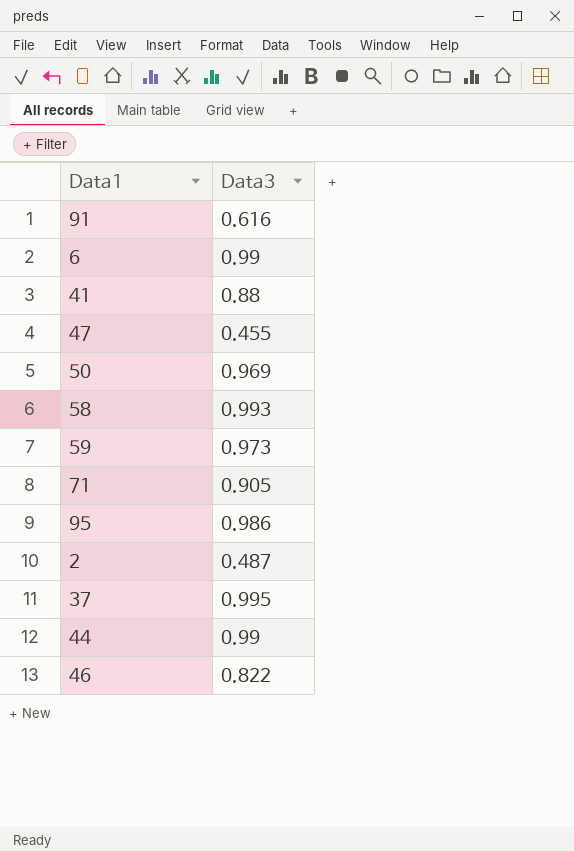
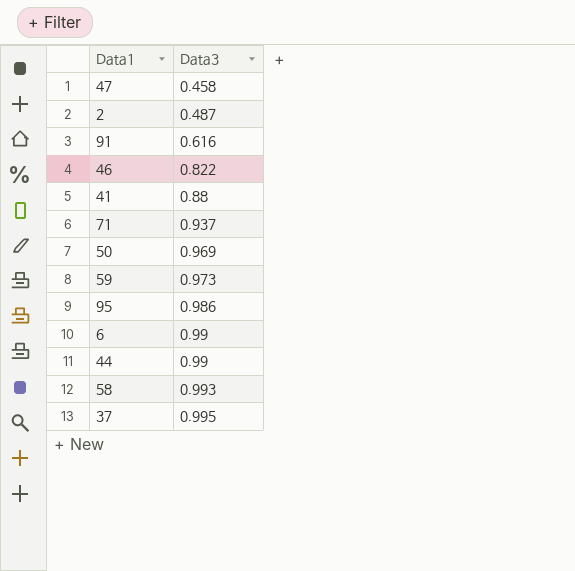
row order: none -> Data3 ascending
47 | Data3: 0.455 -> 0.458
71 | Data3: 0.905 -> 0.937

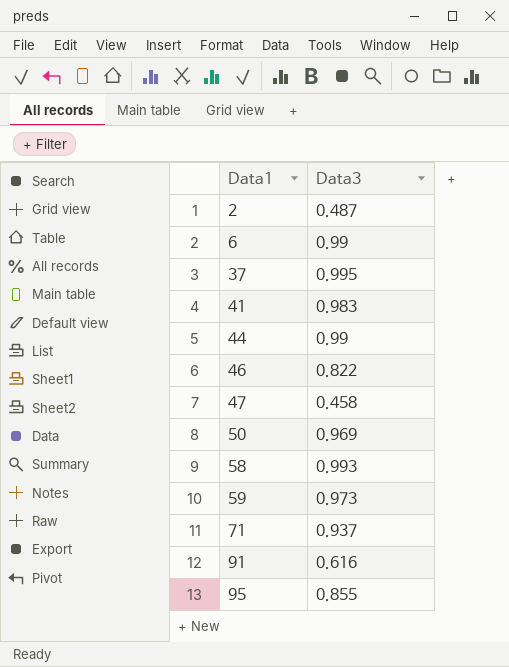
row order: Data3 ascending -> Data1 ascending
41 | Data3: 0.88 -> 0.983
95 | Data3: 0.986 -> 0.855

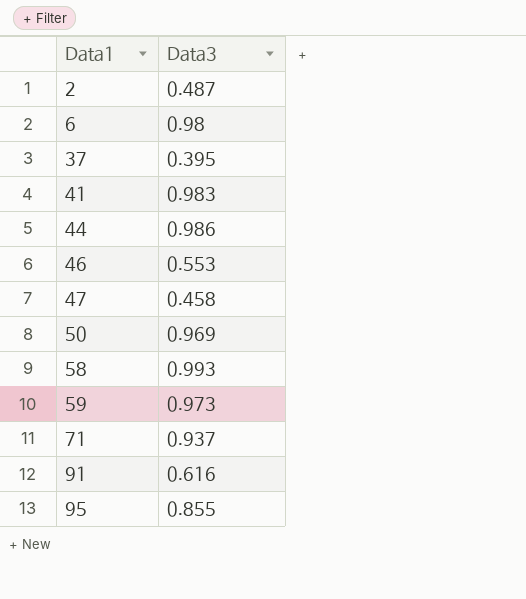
6 | Data3: 0.99 -> 0.98
37 | Data3: 0.995 -> 0.395
44 | Data3: 0.99 -> 0.986
46 | Data3: 0.822 -> 0.553

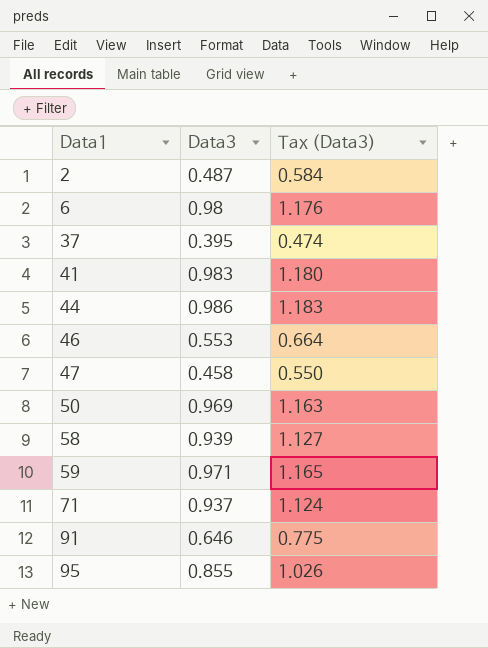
column Tax (Data3) | formula: none -> [Data3] * 1.2
58 | Data3: 0.993 -> 0.939
59 | Data3: 0.973 -> 0.971
91 | Data3: 0.616 -> 0.646

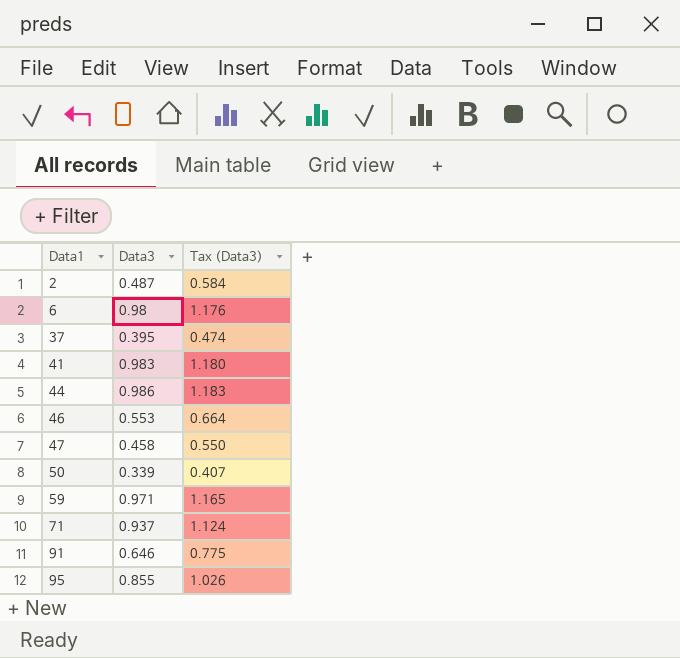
row 58: 0.939 | 1.127 -> none
50 | Data3: 0.969 -> 0.339
50 | Tax (Data3): 1.163 -> 0.407

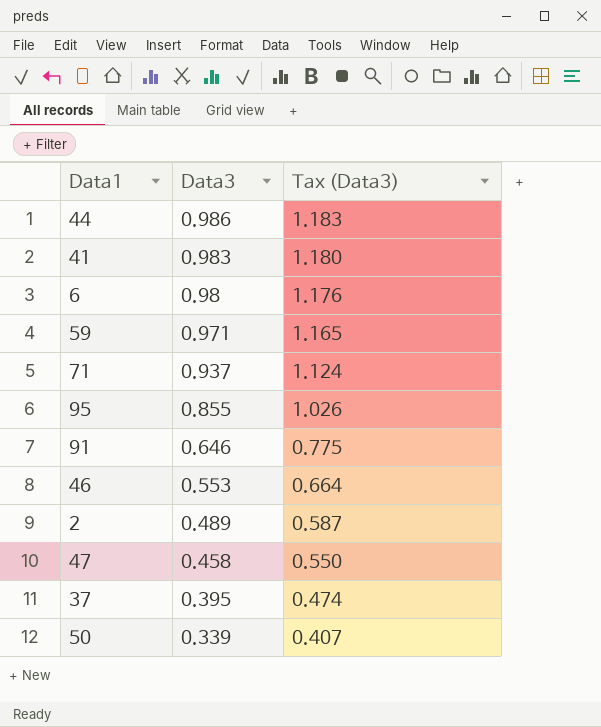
row order: Data1 ascending -> Data3 descending
2 | Data3: 0.487 -> 0.489
2 | Tax (Data3): 0.584 -> 0.587

